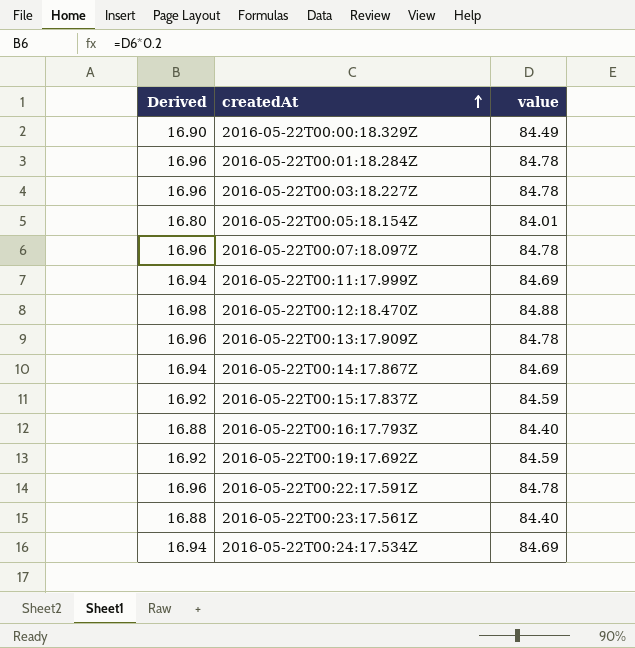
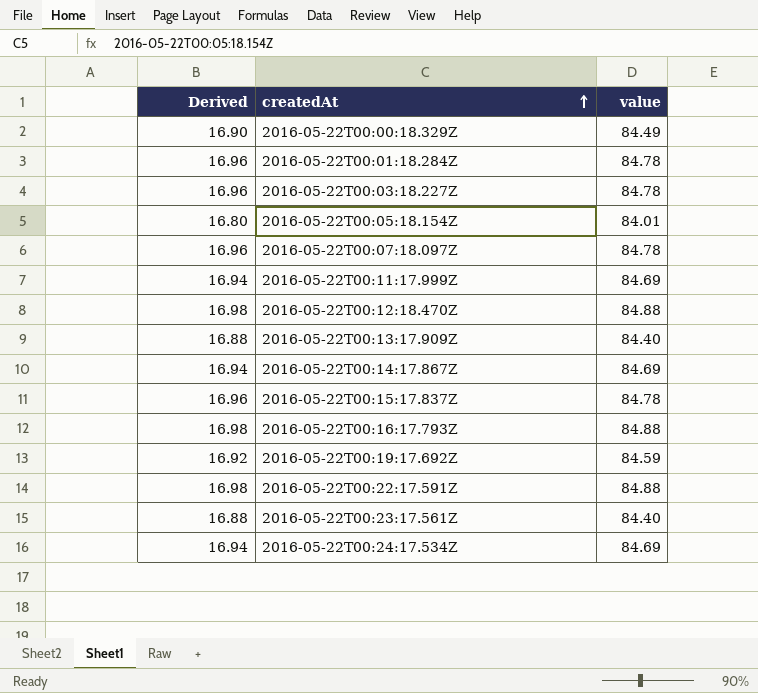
2016-05-22T00:13:17.909Z | Derived: 16.96 -> 16.88
2016-05-22T00:13:17.909Z | value: 84.78 -> 84.40
2016-05-22T00:15:17.837Z | Derived: 16.92 -> 16.96
2016-05-22T00:15:17.837Z | value: 84.59 -> 84.78
2016-05-22T00:16:17.793Z | Derived: 16.88 -> 16.98
2016-05-22T00:16:17.793Z | value: 84.40 -> 84.88
2016-05-22T00:22:17.591Z | Derived: 16.96 -> 16.98
2016-05-22T00:22:17.591Z | value: 84.78 -> 84.88

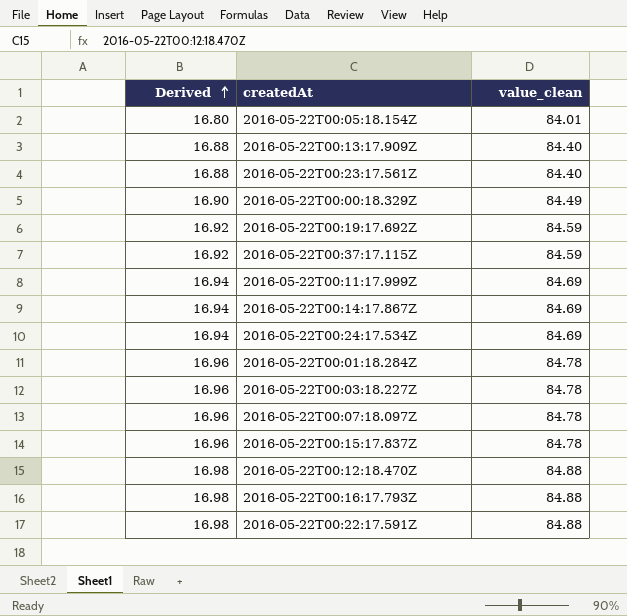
row order: createdAt ascending -> Derived ascending
column name: value -> value_clean
row 2016-05-22T00:37:17.115Z: none -> 16.92 | 84.59

